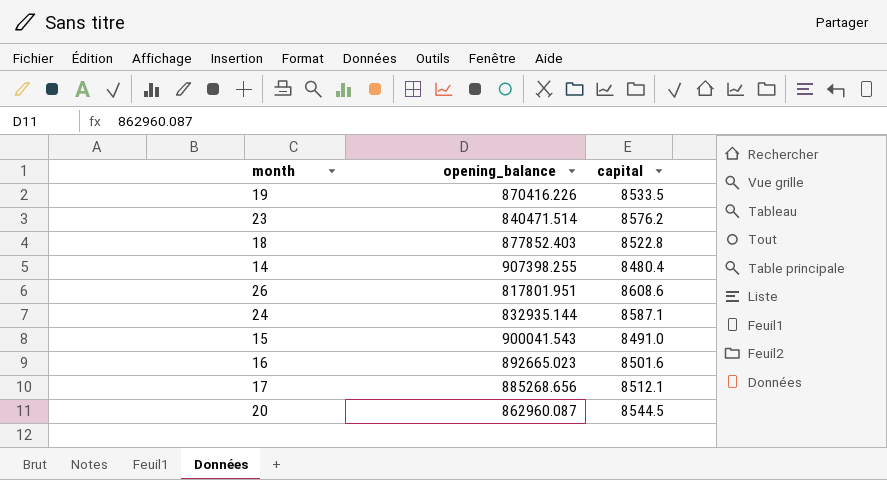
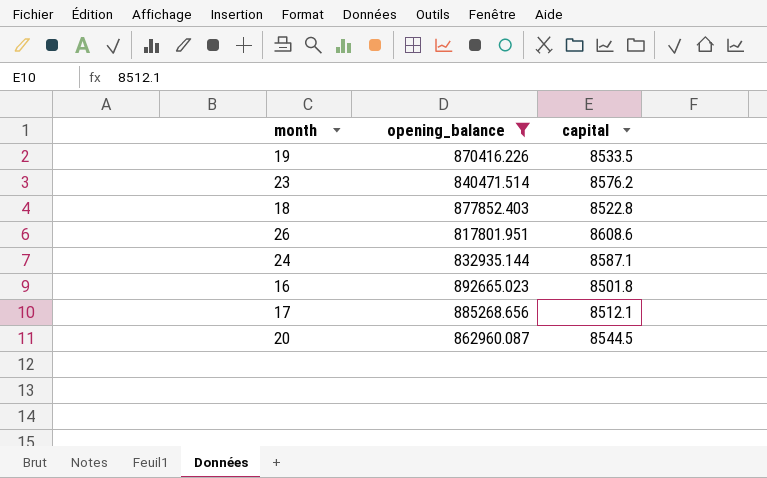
filter: none -> opening_balance <= 892665.023
16 | capital: 8501.6 -> 8501.8

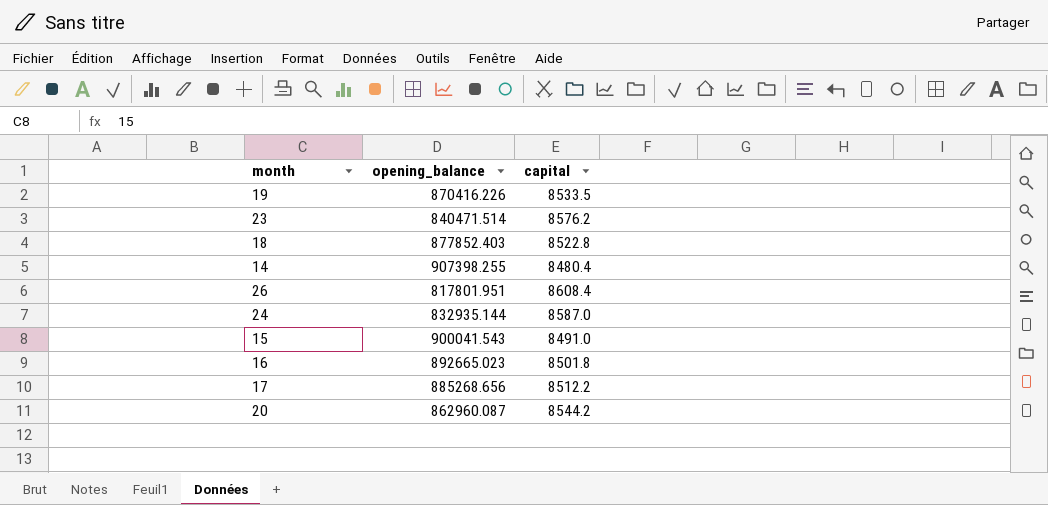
filter: opening_balance <= 892665.023 -> none
26 | capital: 8608.6 -> 8608.4
24 | capital: 8587.1 -> 8587.0
17 | capital: 8512.1 -> 8512.2
20 | capital: 8544.5 -> 8544.2

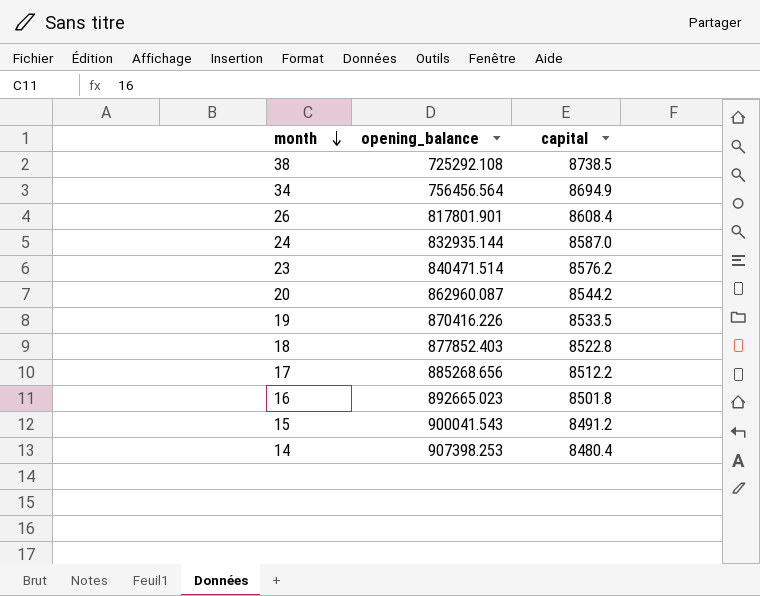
row order: none -> month descending
row 38: none -> 725292.108 | 8738.5
row 34: none -> 756456.564 | 8694.9
26 | opening_balance: 817801.951 -> 817801.901
15 | capital: 8491.0 -> 8491.2
14 | opening_balance: 907398.255 -> 907398.253

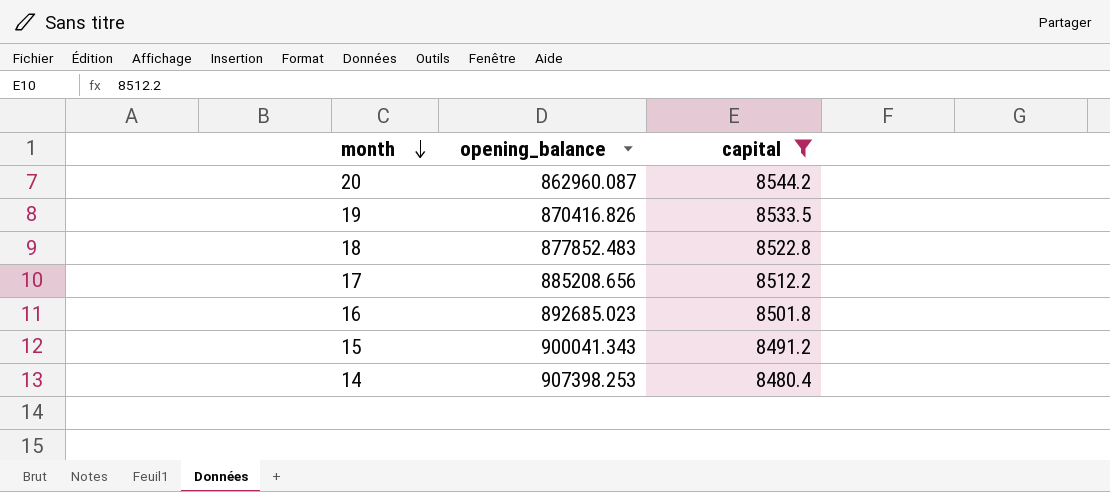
filter: none -> capital <= 8544.2
19 | opening_balance: 870416.226 -> 870416.826
18 | opening_balance: 877852.403 -> 877852.483
17 | opening_balance: 885268.656 -> 885208.656
16 | opening_balance: 892665.023 -> 892685.023
15 | opening_balance: 900041.543 -> 900041.343

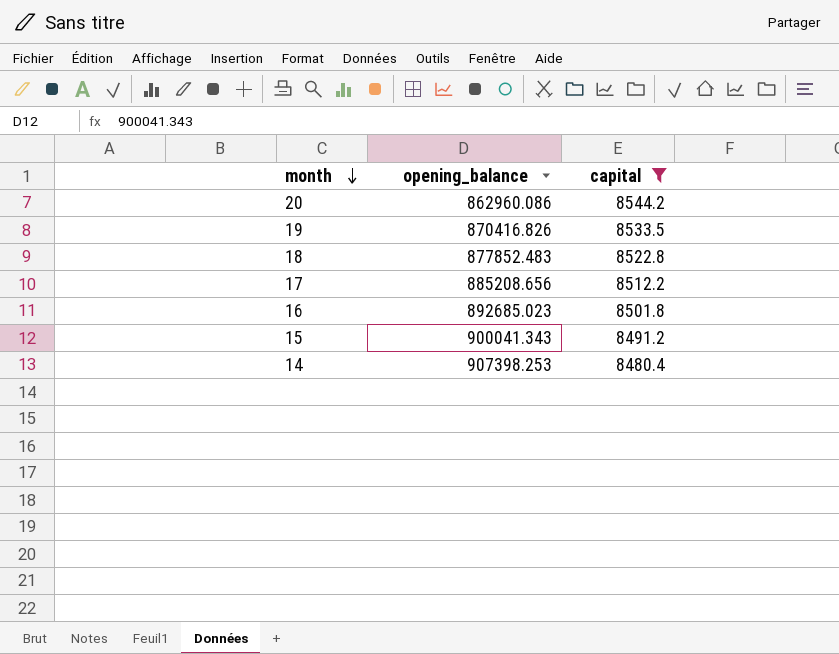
20 | opening_balance: 862960.087 -> 862960.086

